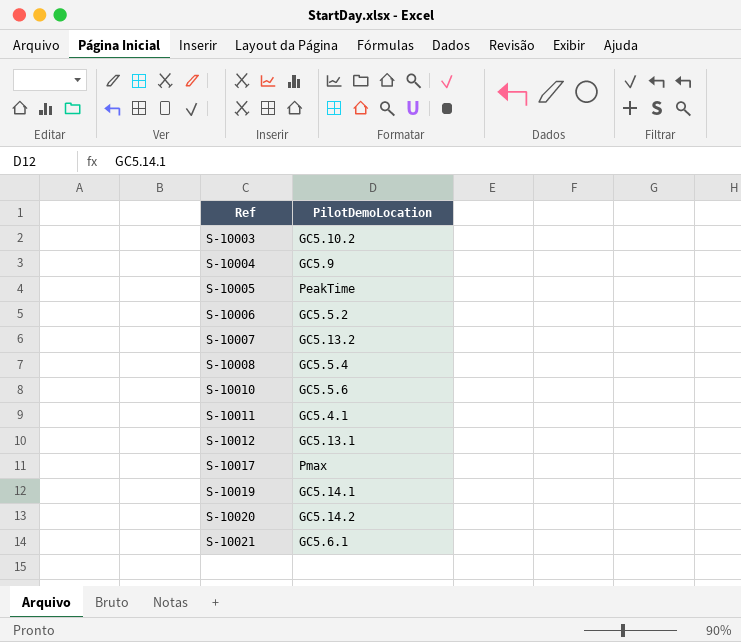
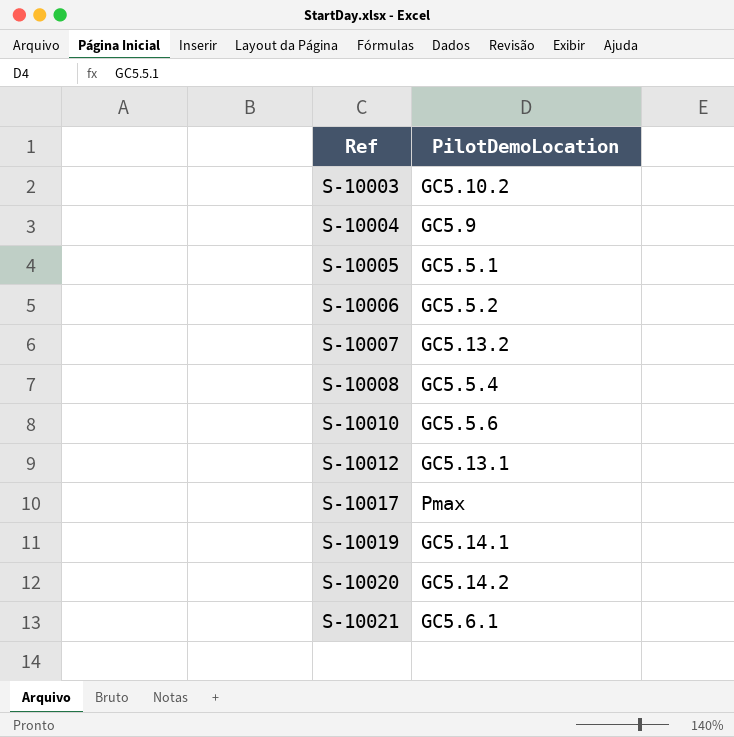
row S-10011: GC5.4.1 -> none
S-10005 | PilotDemoLocation: PeakTime -> GC5.5.1

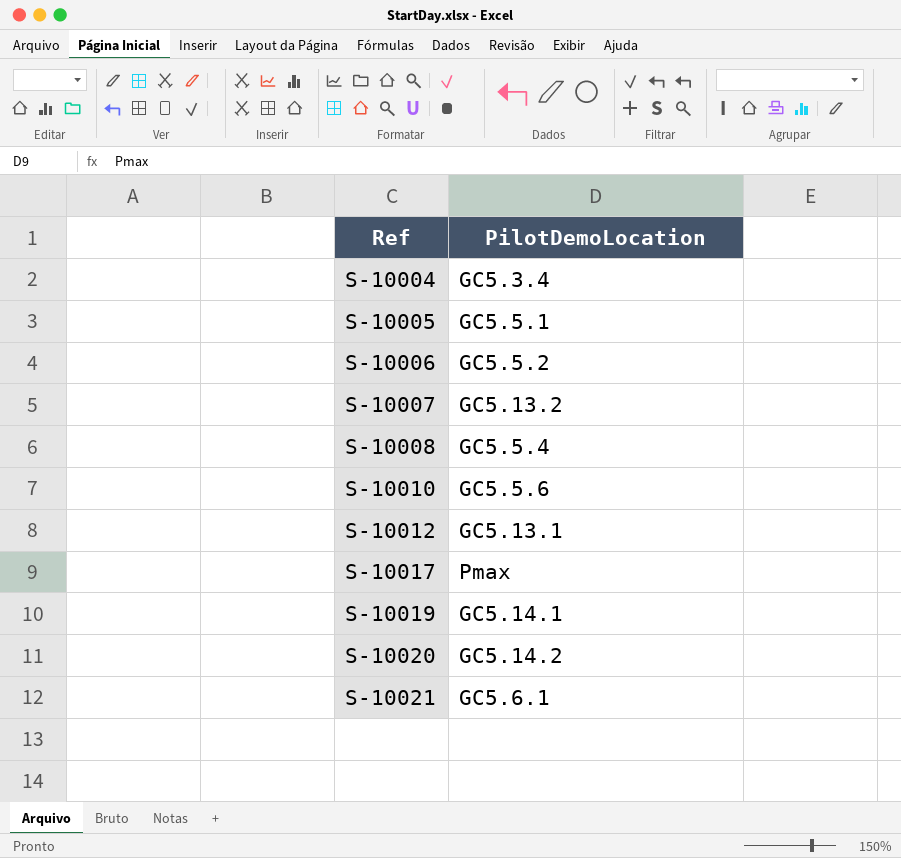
row S-10003: GC5.10.2 -> none
S-10004 | PilotDemoLocation: GC5.9 -> GC5.3.4

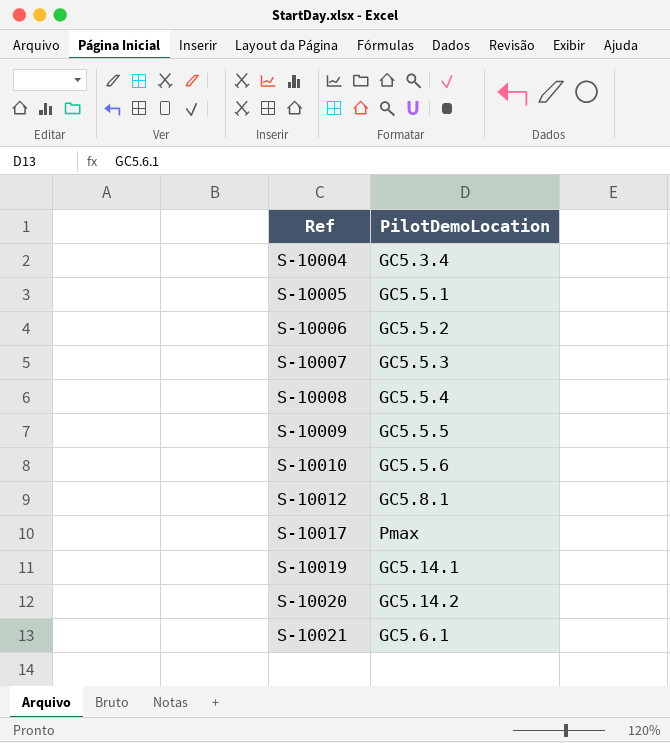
S-10007 | PilotDemoLocation: GC5.13.2 -> GC5.5.3
row S-10009: none -> GC5.5.5
S-10012 | PilotDemoLocation: GC5.13.1 -> GC5.8.1

